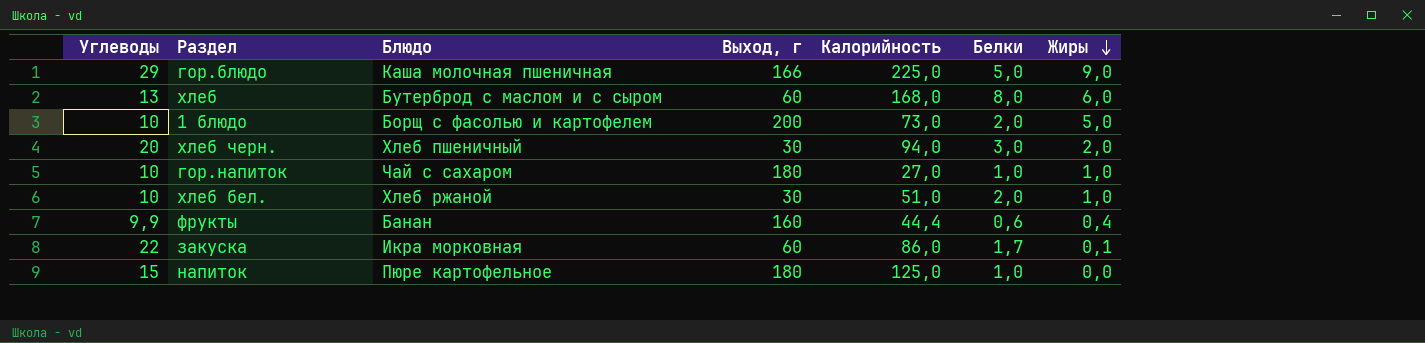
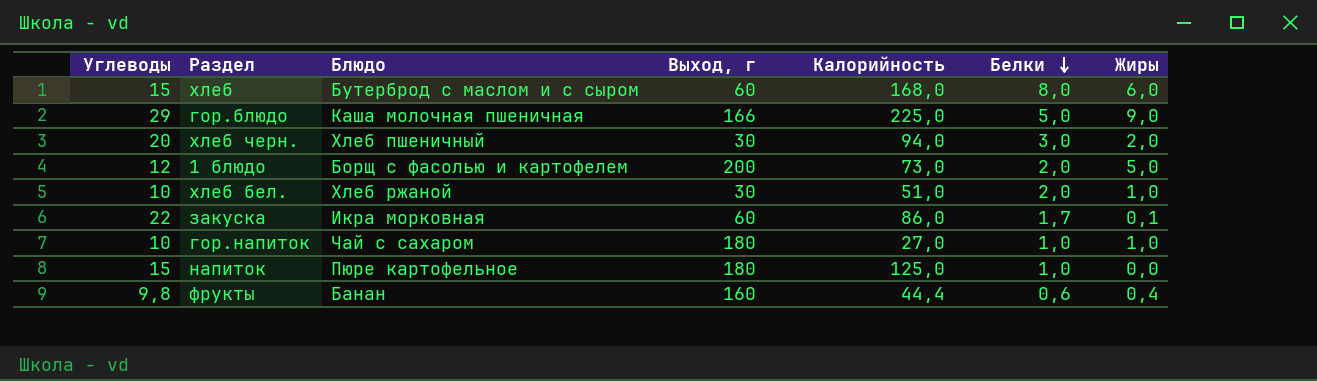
row order: Жиры descending -> Белки descending
хлеб | Углеводы: 13 -> 15
1 блюдо | Углеводы: 10 -> 12
фрукты | Углеводы: 9,9 -> 9,8

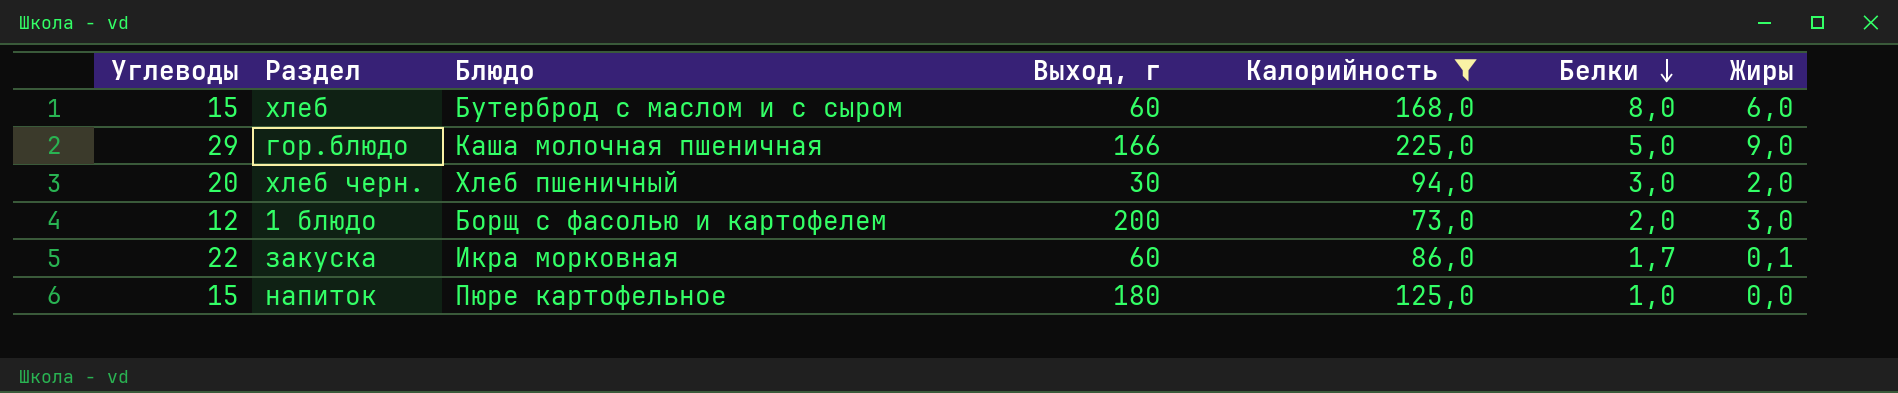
filter: none -> Калорийность >= 73,0
1 блюдо | Жиры: 5,0 -> 3,0

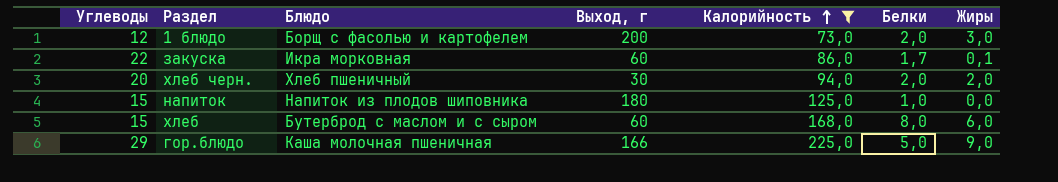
row order: Белки descending -> Калорийность ascending
хлеб черн. | Белки: 3,0 -> 2,0
напиток | Блюдо: Пюре картофельное -> Напиток из плодов шиповника

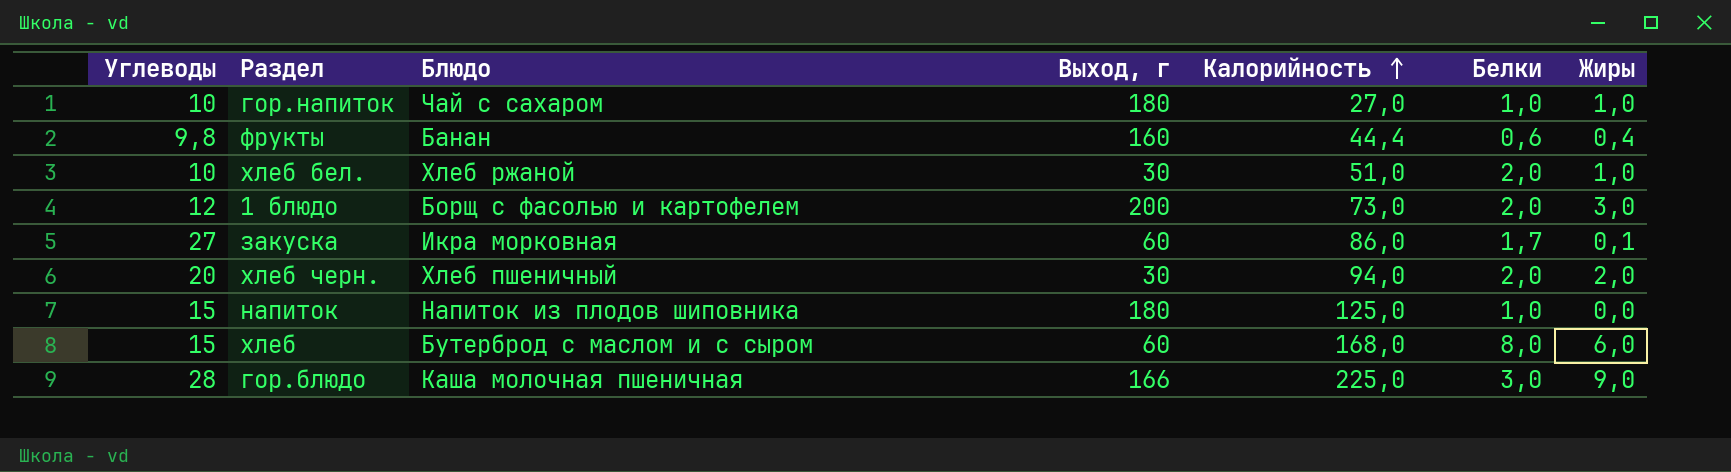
filter: Калорийность >= 73,0 -> none
закуска | Углеводы: 22 -> 27
гор.блюдо | Углеводы: 29 -> 28
гор.блюдо | Белки: 5,0 -> 3,0

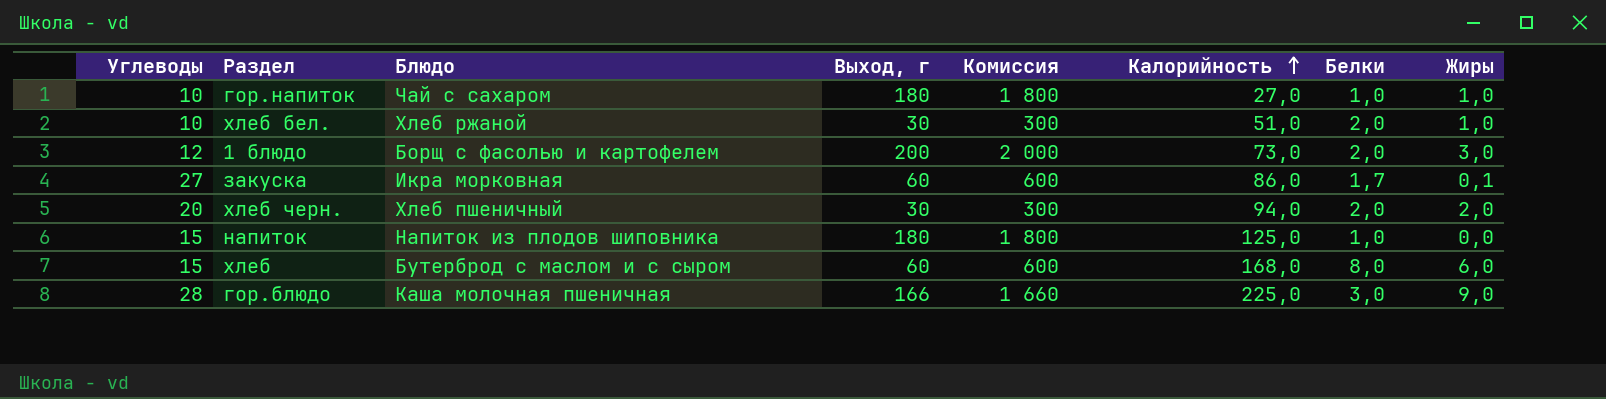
column Комиссия | formula: none -> [Выход, г] * 10
row фрукты: 9,8 | Банан | 160 | 44,4 | 0,6 | 0,4 -> none

